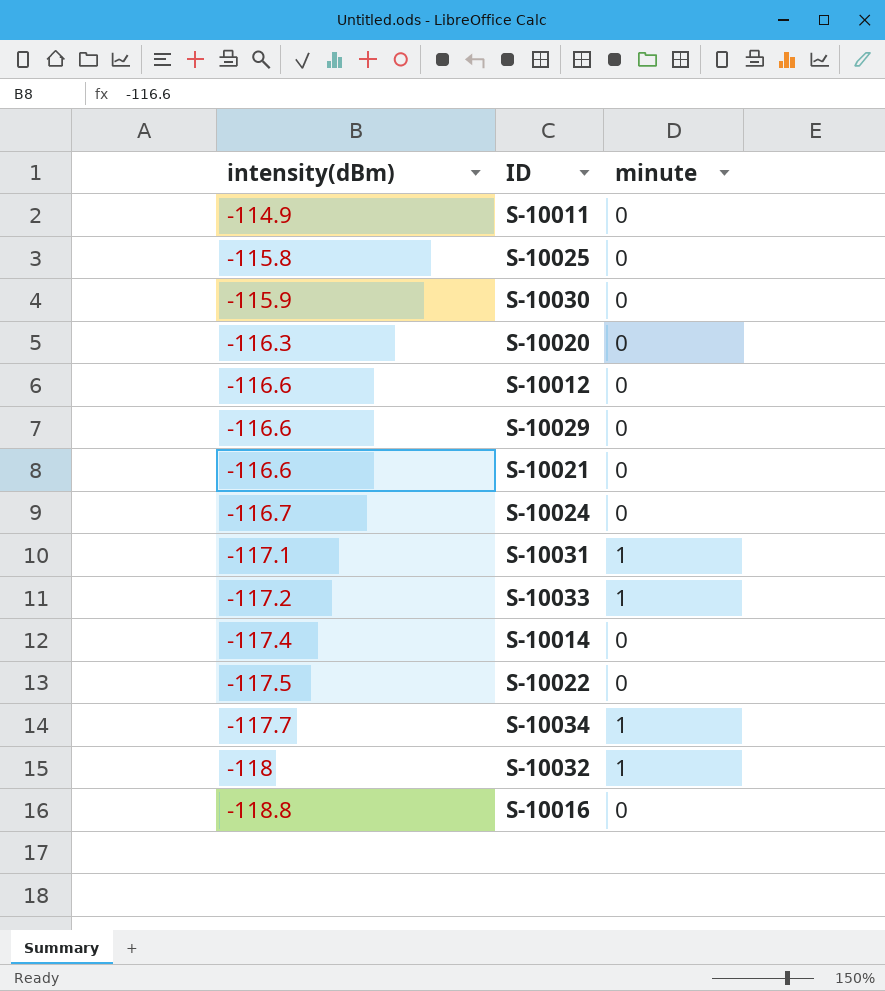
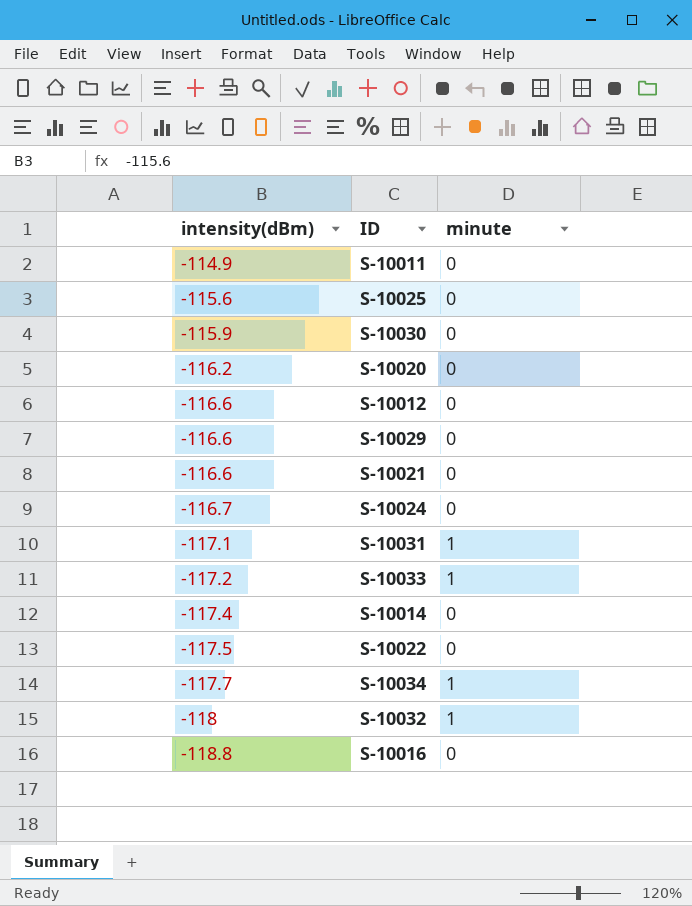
S-10025 | intensity(dBm): -115.8 -> -115.6
S-10020 | intensity(dBm): -116.3 -> -116.2

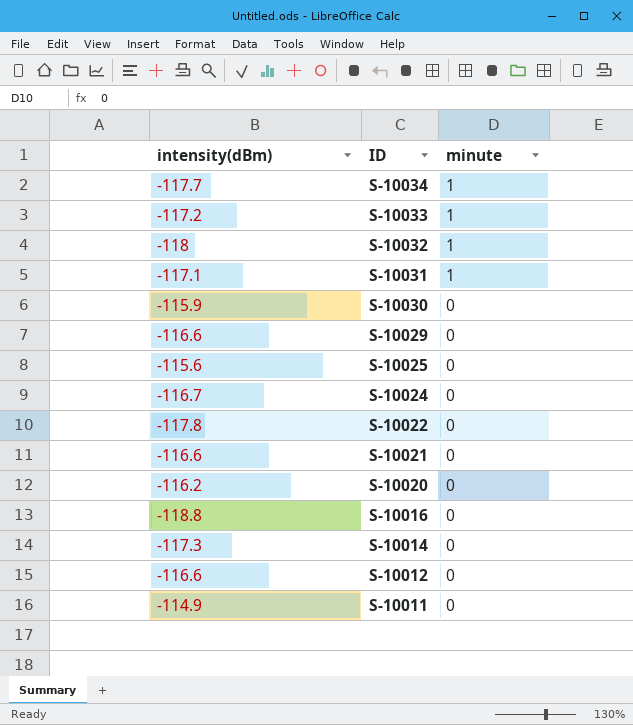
row order: intensity(dBm) descending -> ID descending
S-10022 | intensity(dBm): -117.5 -> -117.8
S-10014 | intensity(dBm): -117.4 -> -117.3

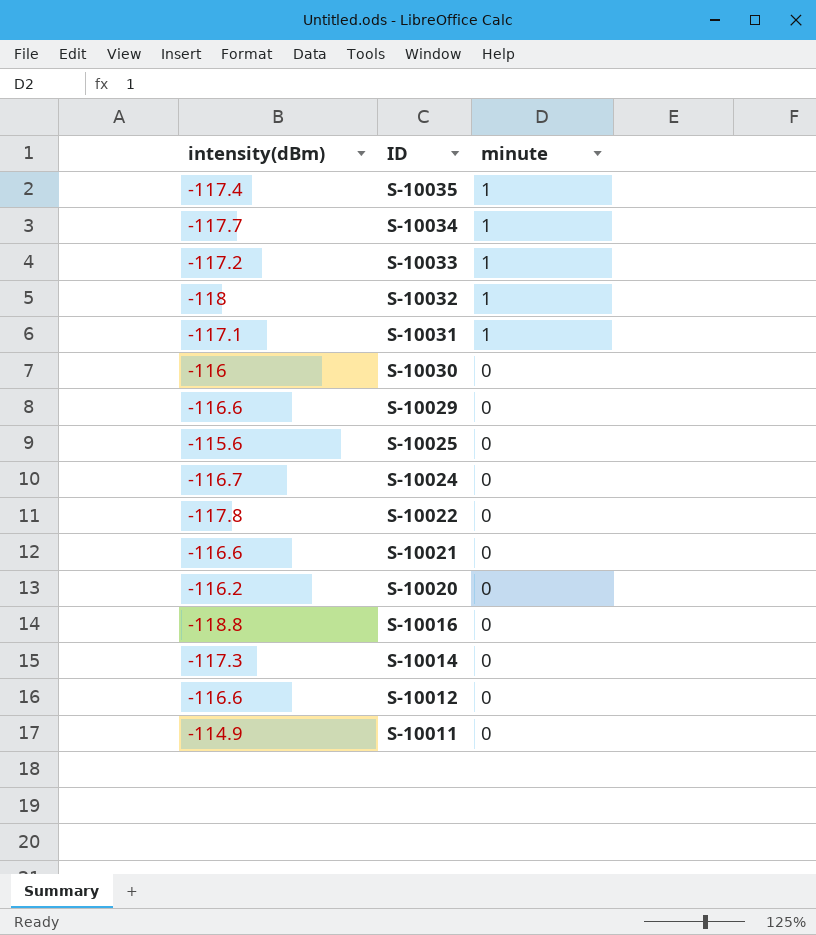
row S-10035: none -> -117.4 | 1
S-10030 | intensity(dBm): -115.9 -> -116

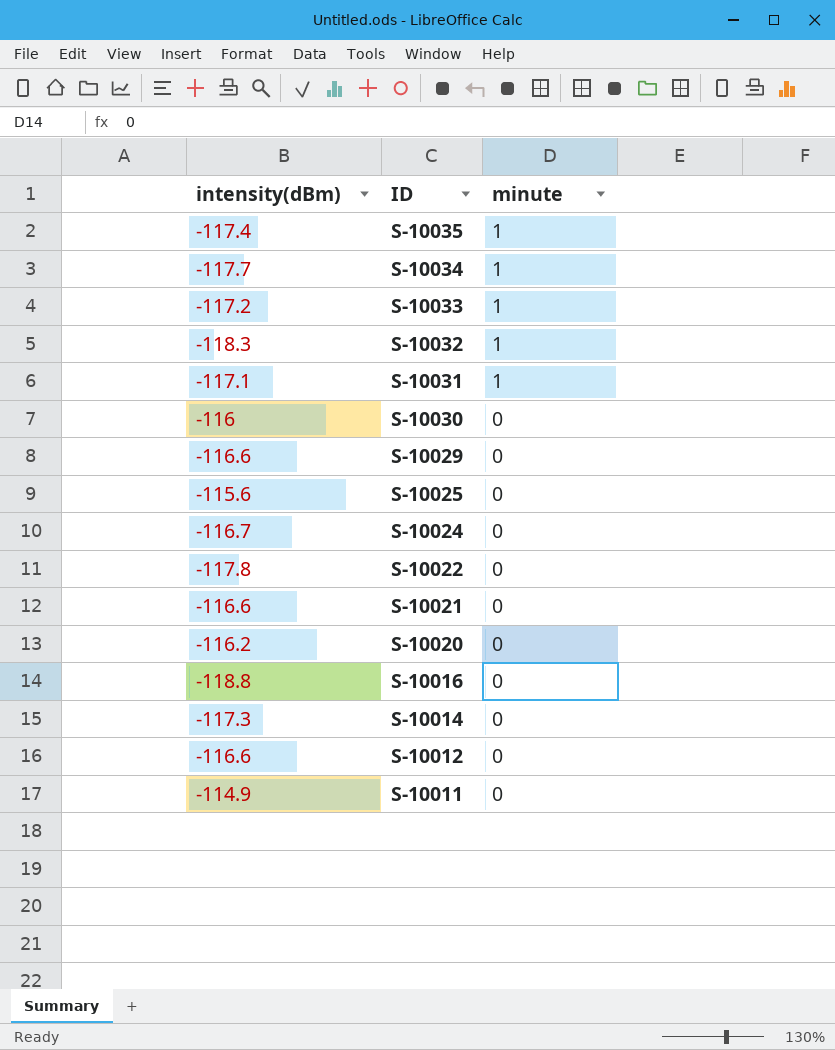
S-10032 | intensity(dBm): -118 -> -118.3

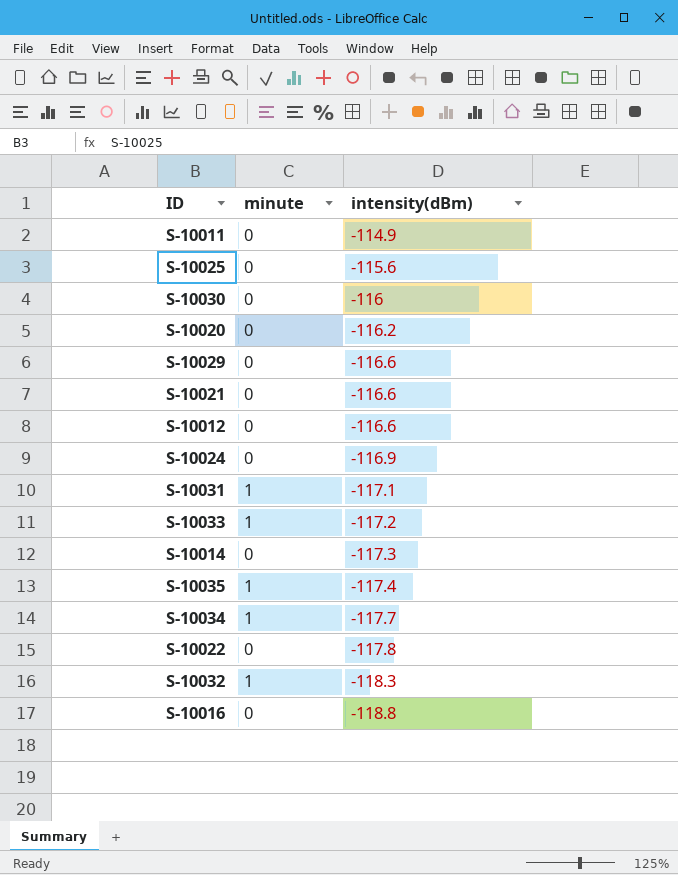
row order: ID descending -> intensity(dBm) descending
column intensity(dBm) | position: 1 -> 3
S-10024 | intensity(dBm): -116.7 -> -116.9

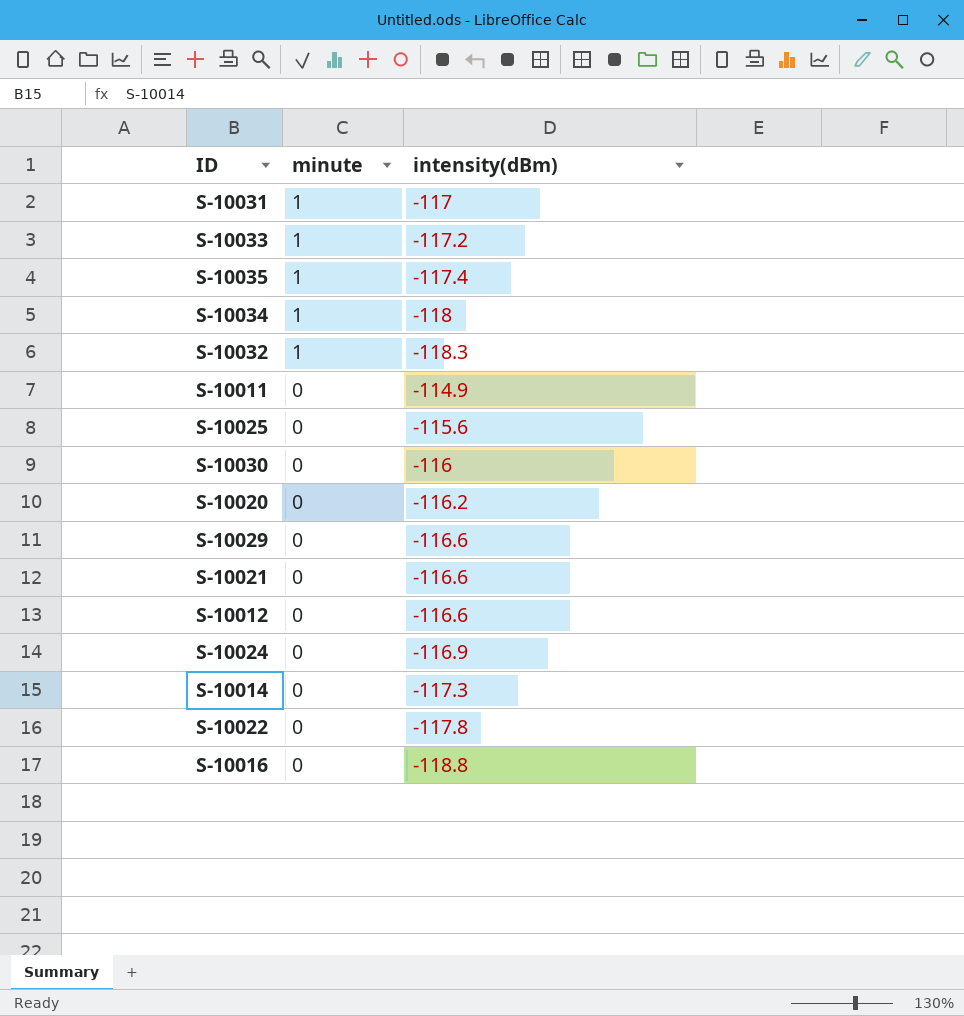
row order: intensity(dBm) descending -> minute descending
S-10031 | intensity(dBm): -117.1 -> -117
S-10034 | intensity(dBm): -117.7 -> -118

